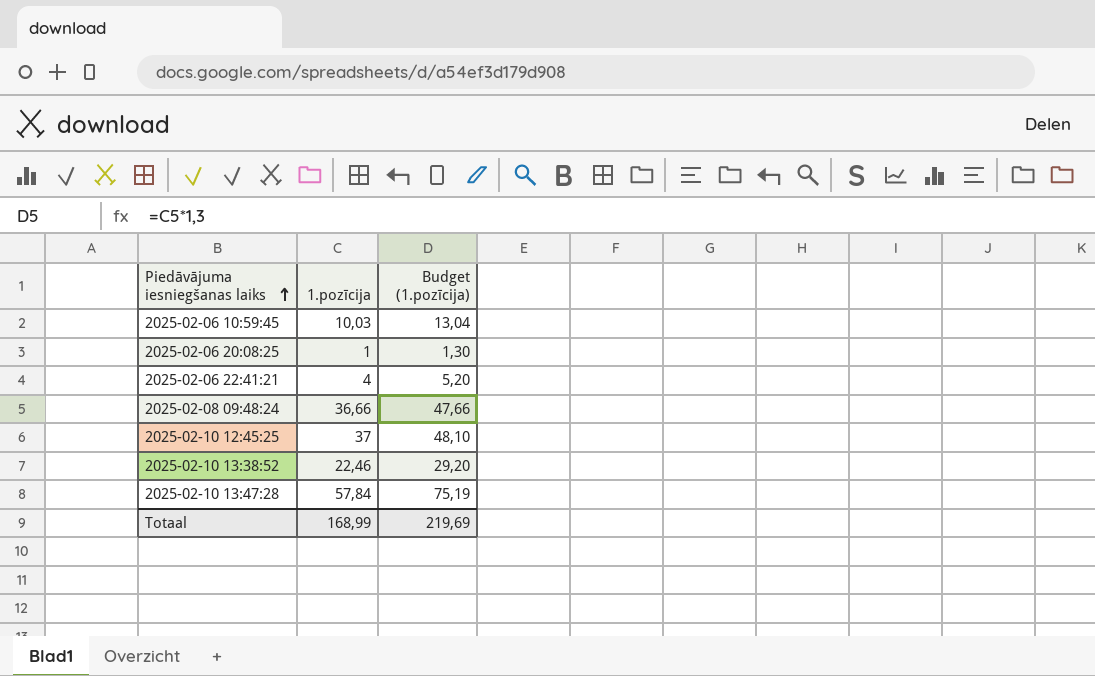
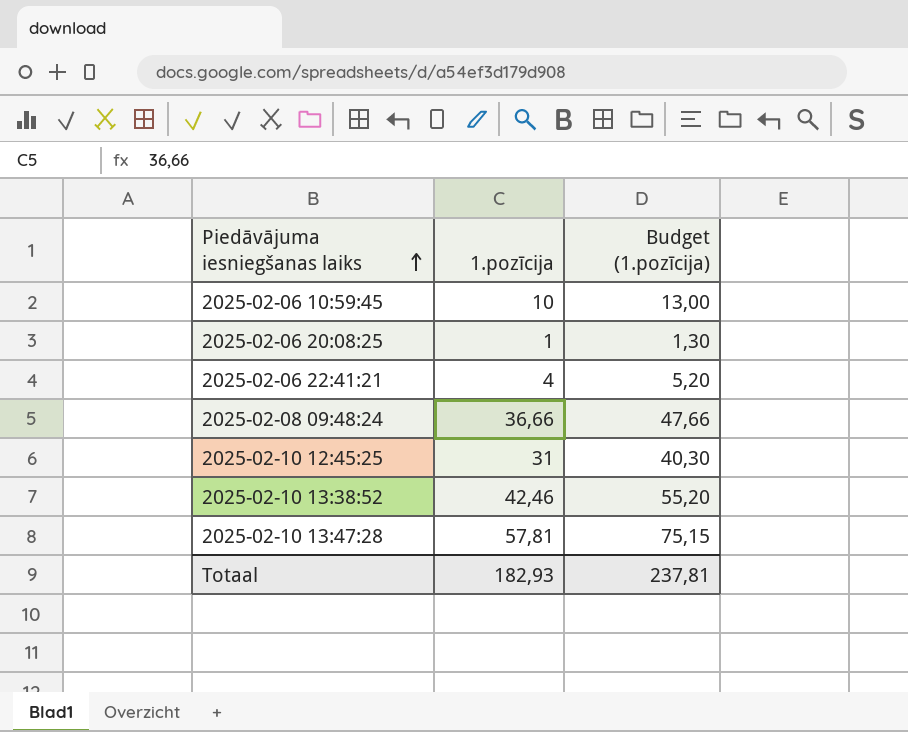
2025-02-06 10:59:45 | 1.pozīcija: 10,03 -> 10
2025-02-06 10:59:45 | Budget (1.pozīcija): 13,04 -> 13,00
2025-02-10 12:45:25 | 1.pozīcija: 37 -> 31
2025-02-10 12:45:25 | Budget (1.pozīcija): 48,10 -> 40,30
2025-02-10 13:38:52 | 1.pozīcija: 22,46 -> 42,46
2025-02-10 13:38:52 | Budget (1.pozīcija): 29,20 -> 55,20
2025-02-10 13:47:28 | 1.pozīcija: 57,84 -> 57,81
2025-02-10 13:47:28 | Budget (1.pozīcija): 75,19 -> 75,15
Totaal | 1.pozīcija: 168,99 -> 182,93
Totaal | Budget (1.pozīcija): 219,69 -> 237,81

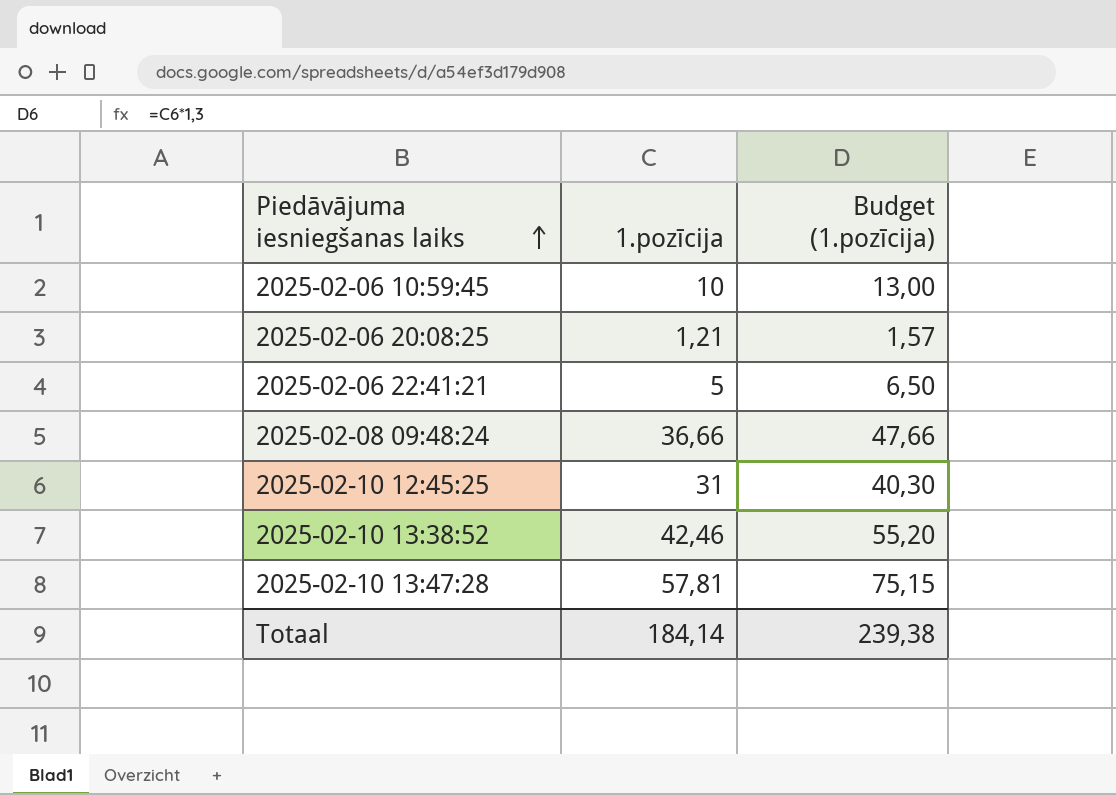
2025-02-06 20:08:25 | 1.pozīcija: 1 -> 1,21
2025-02-06 20:08:25 | Budget (1.pozīcija): 1,30 -> 1,57
2025-02-06 22:41:21 | 1.pozīcija: 4 -> 5
2025-02-06 22:41:21 | Budget (1.pozīcija): 5,20 -> 6,50
Totaal | 1.pozīcija: 182,93 -> 184,14
Totaal | Budget (1.pozīcija): 237,81 -> 239,38

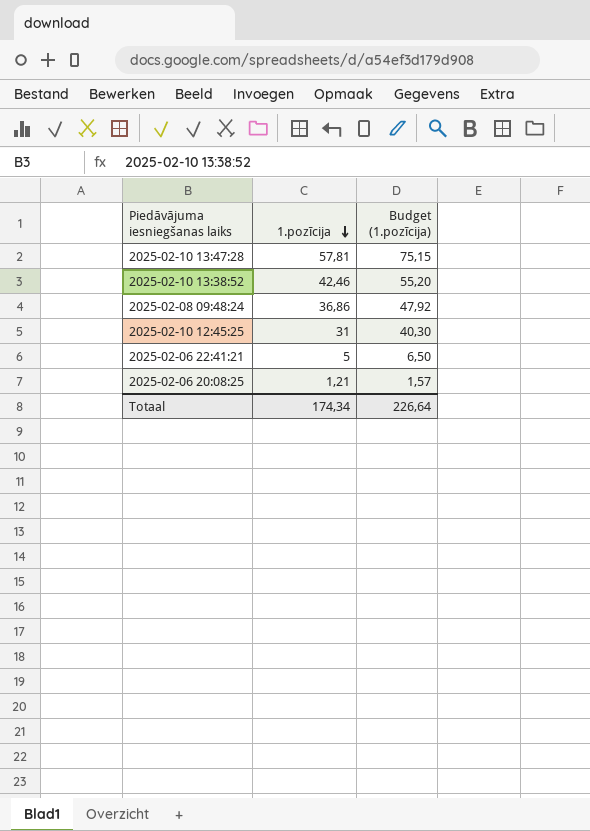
row order: Piedāvājuma iesniegšanas laiks ascending -> 1.pozīcija descending
row 2025-02-06 10:59:45: 10 | 13,00 -> none
2025-02-08 09:48:24 | 1.pozīcija: 36,66 -> 36,86
2025-02-08 09:48:24 | Budget (1.pozīcija): 47,66 -> 47,92
Totaal | 1.pozīcija: 184,14 -> 174,34
Totaal | Budget (1.pozīcija): 239,38 -> 226,64

